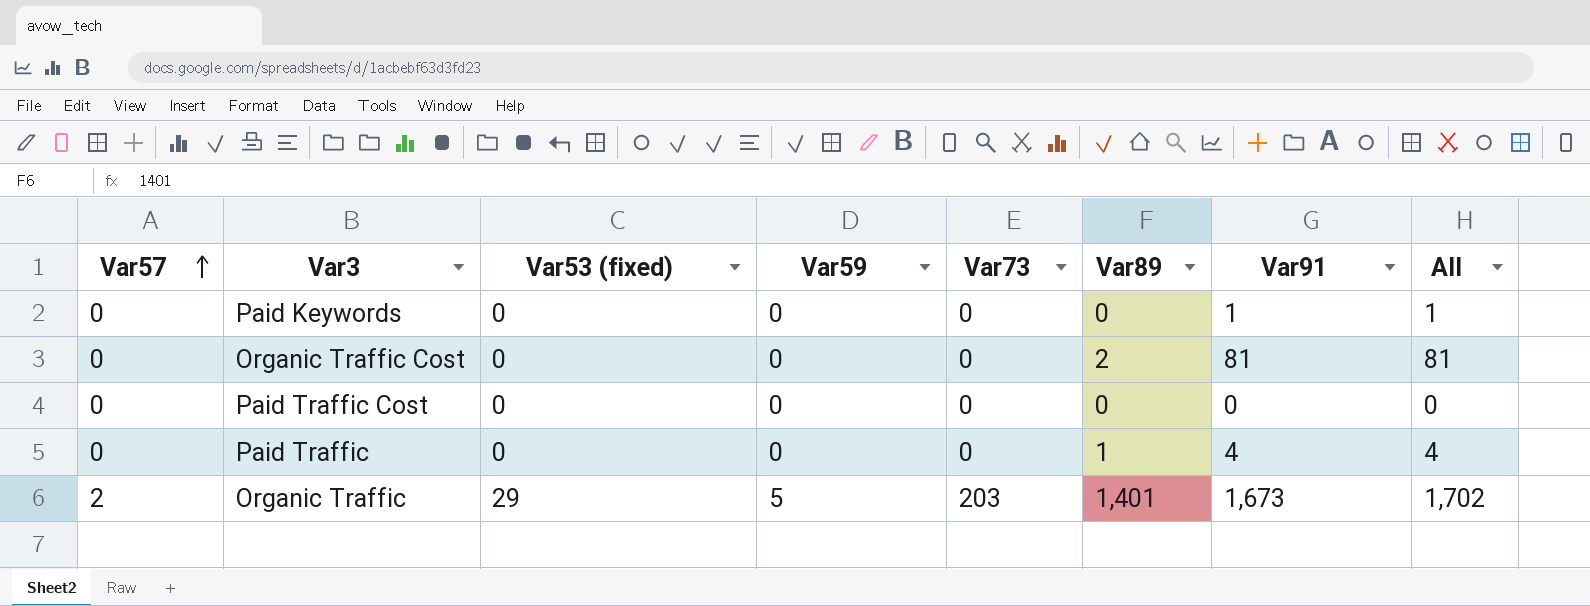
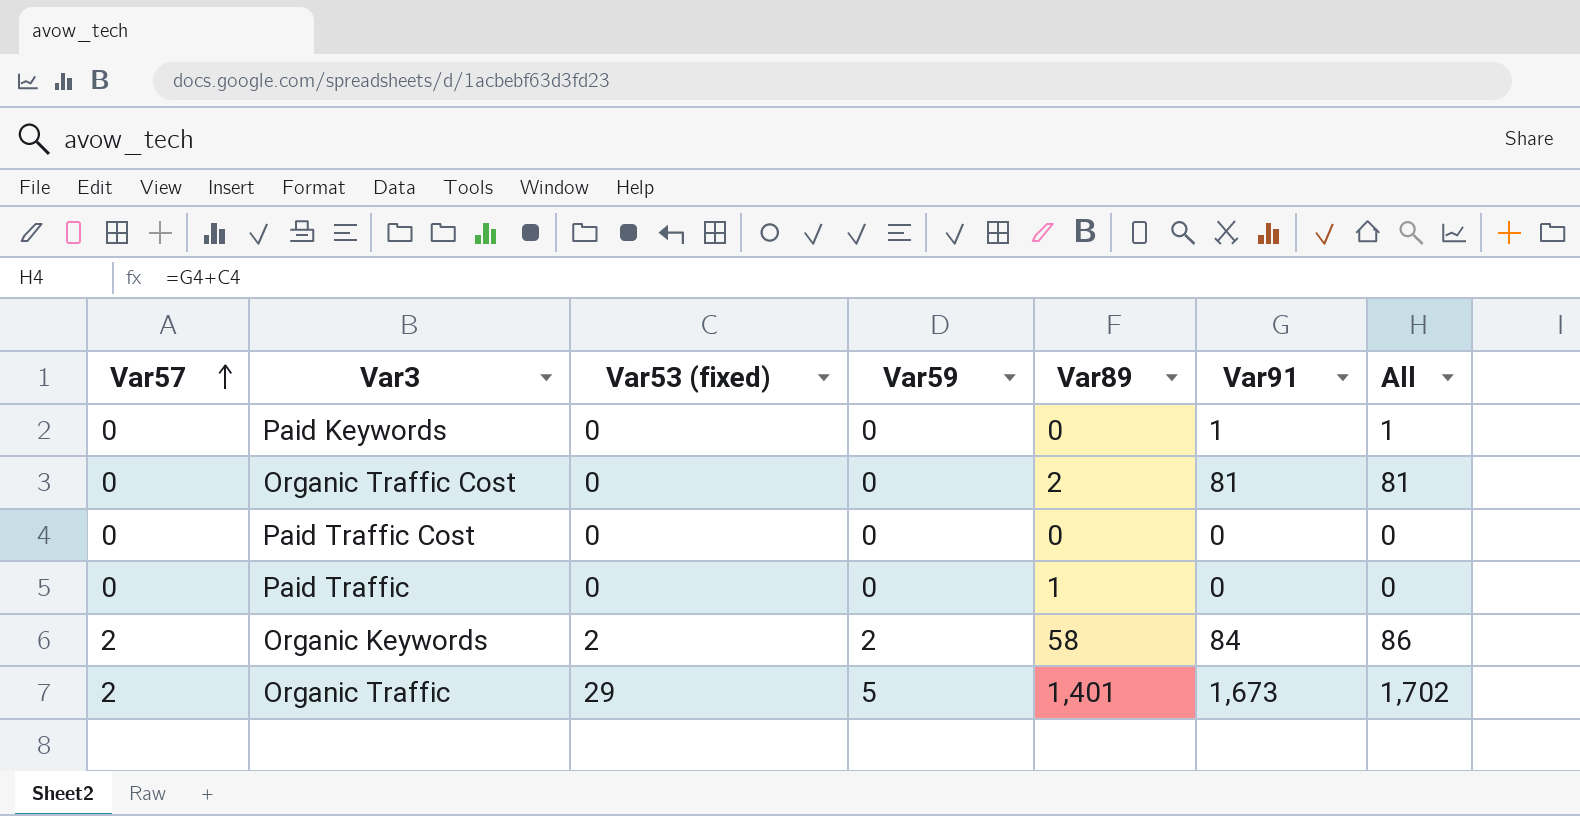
column Var73 | position: 5 -> none
Paid Traffic | Var91: 4 -> 0
Paid Traffic | All: 4 -> 0
row Organic Keywords: none -> 2 | 2 | 2 | 58 | 84 | 86

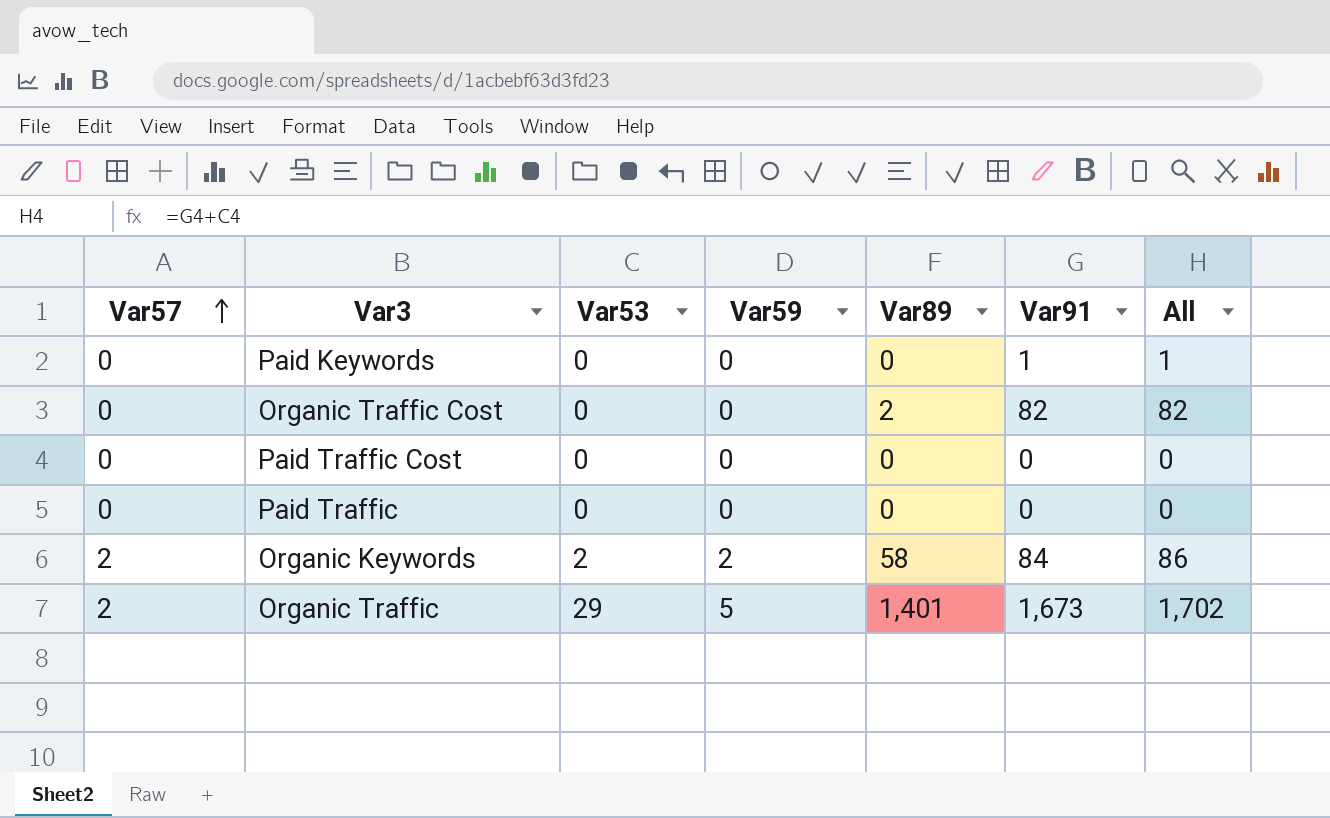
column name: Var53 (fixed) -> Var53
Organic Traffic Cost | Var91: 81 -> 82
Organic Traffic Cost | All: 81 -> 82
Paid Traffic | Var89: 1 -> 0

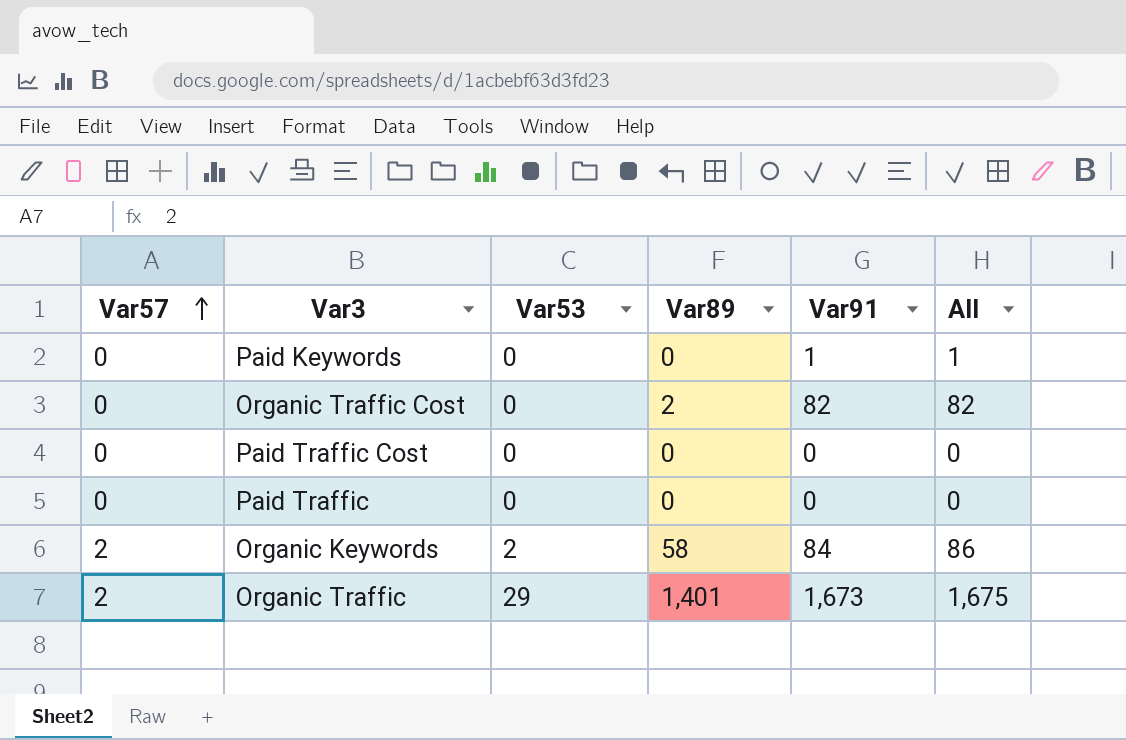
column Var59 | position: 4 -> none
column All | formula: [Var53] + [Var91] -> [Var57] + [Var91]

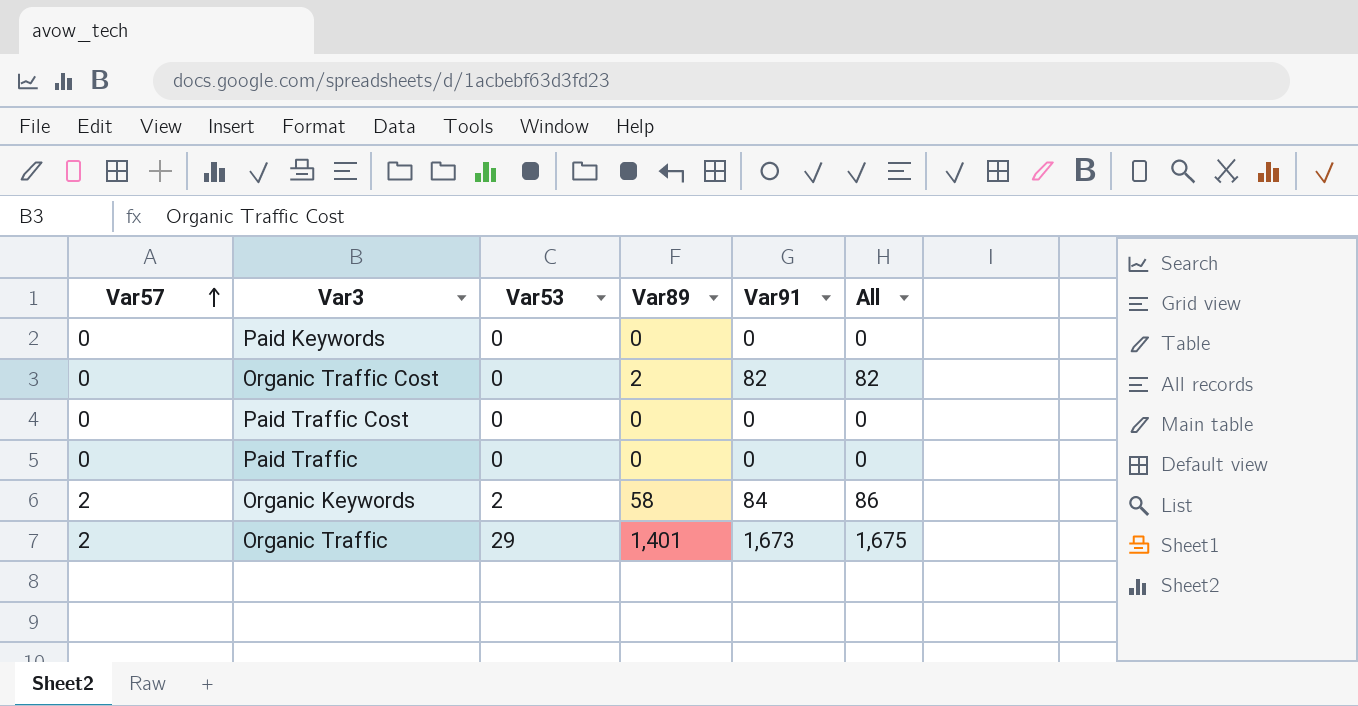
Paid Keywords | Var91: 1 -> 0
Paid Keywords | All: 1 -> 0

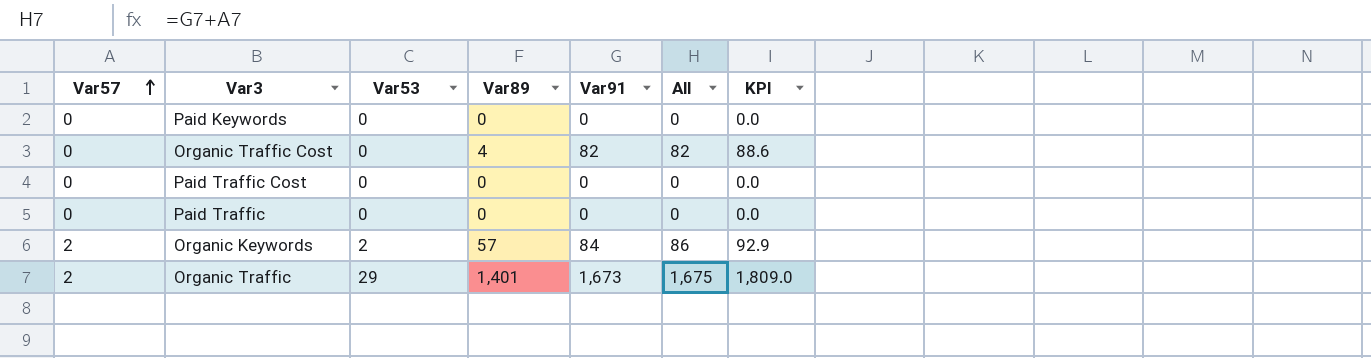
column KPI | formula: none -> [All] * 1.08
Organic Traffic Cost | Var89: 2 -> 4
Organic Keywords | Var89: 58 -> 57

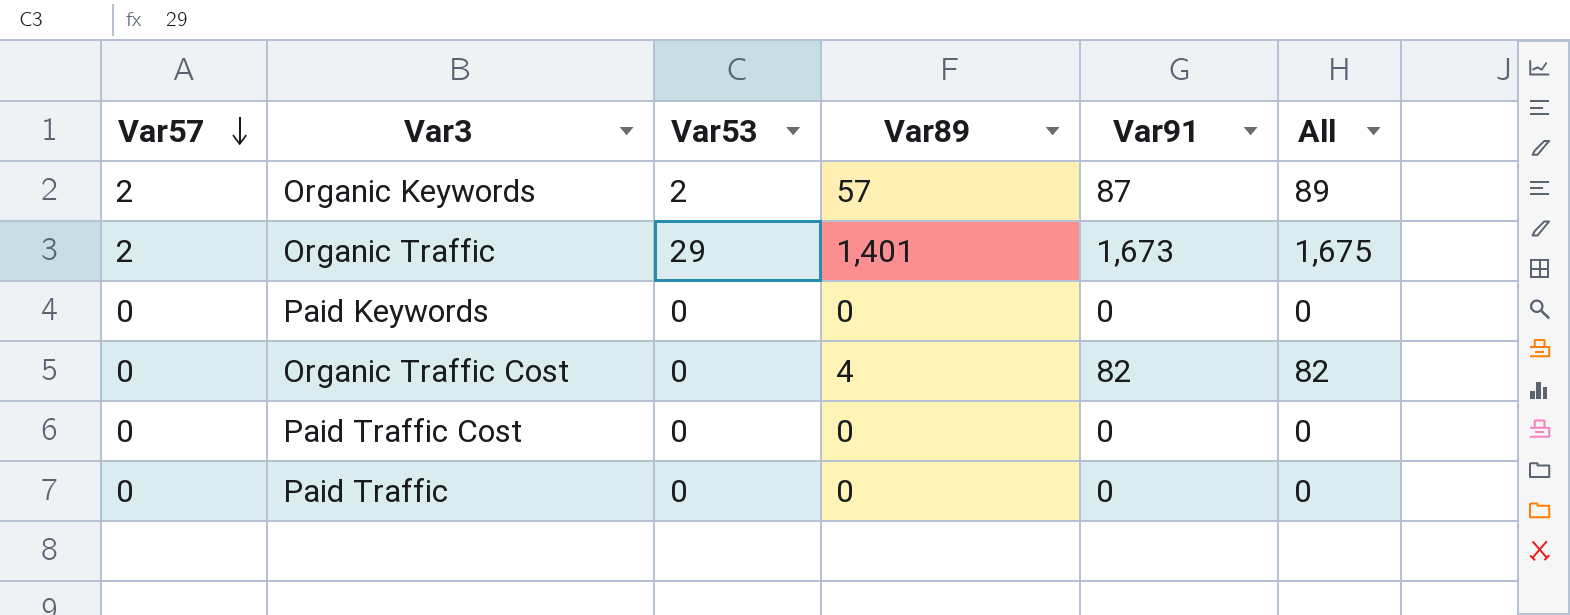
row order: Var57 ascending -> Var57 descending
column KPI | formula: [All] * 1.08 -> none
Organic Keywords | Var91: 84 -> 87
Organic Keywords | All: 86 -> 89

